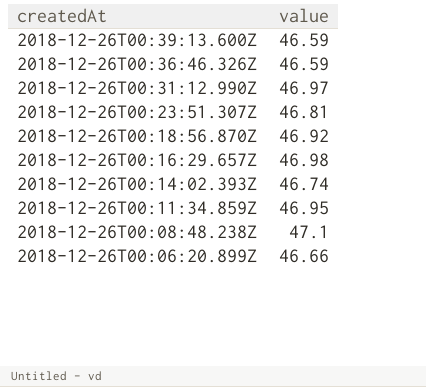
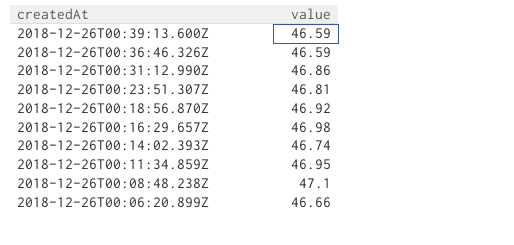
2018-12-26T00:31:12.990Z | value: 46.97 -> 46.86

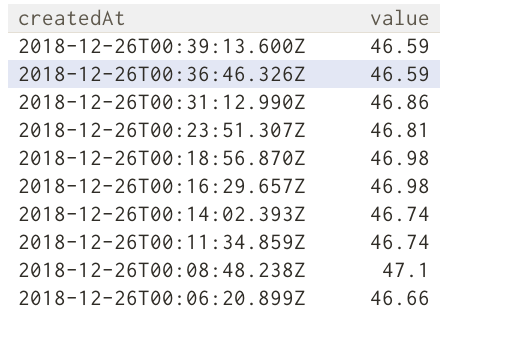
2018-12-26T00:18:56.870Z | value: 46.92 -> 46.98
2018-12-26T00:11:34.859Z | value: 46.95 -> 46.74

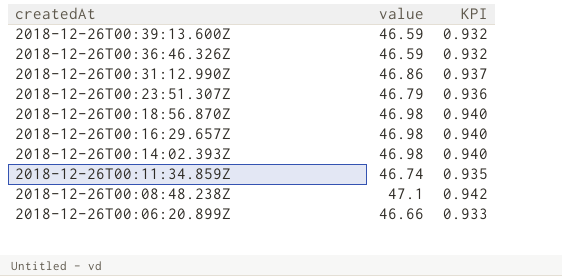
column KPI | formula: none -> [value] * 0.02
2018-12-26T00:23:51.307Z | value: 46.81 -> 46.79
2018-12-26T00:14:02.393Z | value: 46.74 -> 46.98

